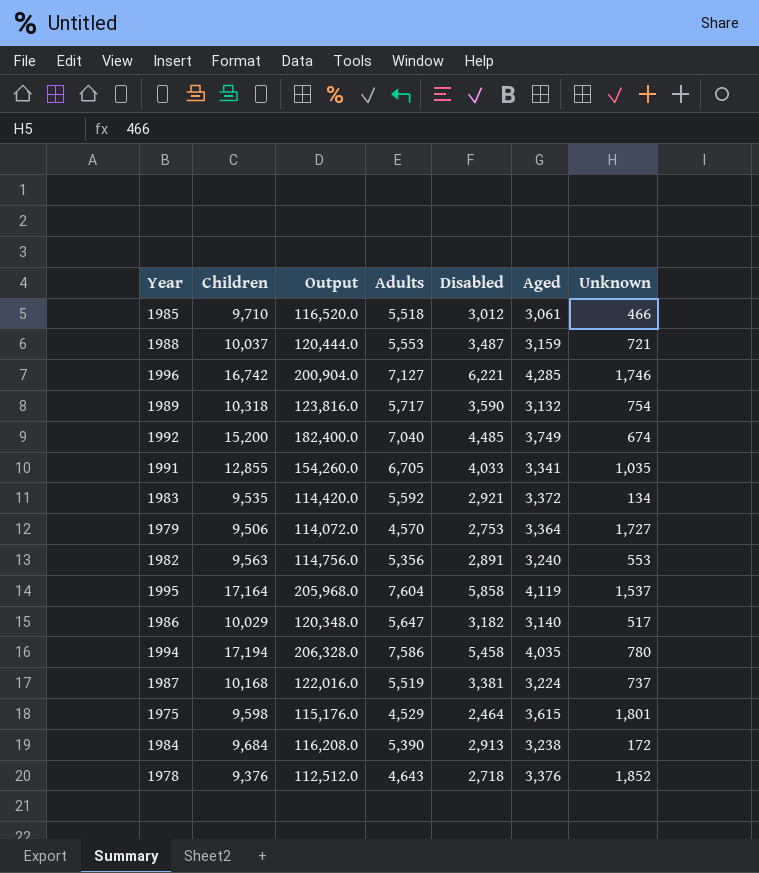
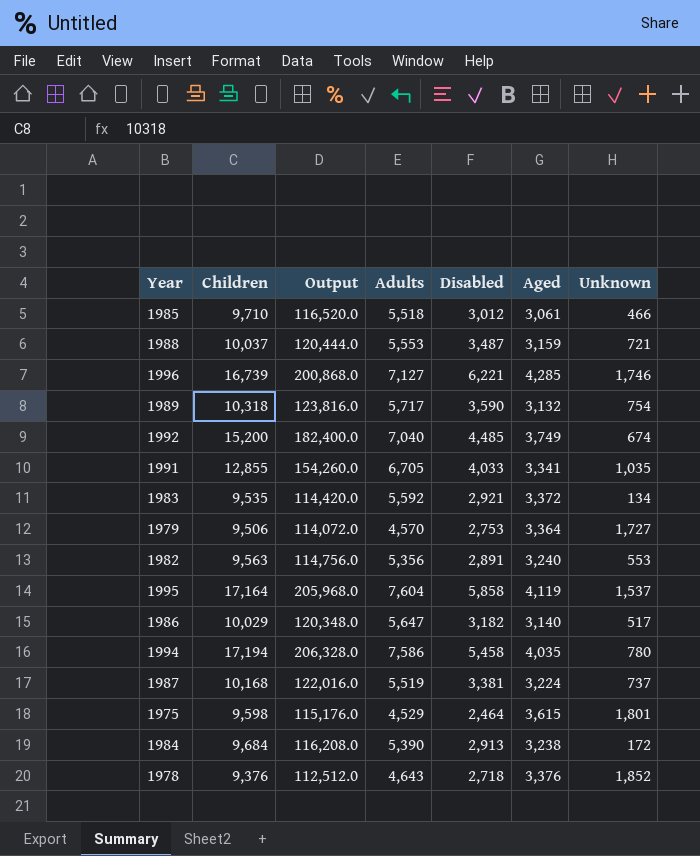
1996 | Children: 16,742 -> 16,739
1996 | Output: 200,904.0 -> 200,868.0

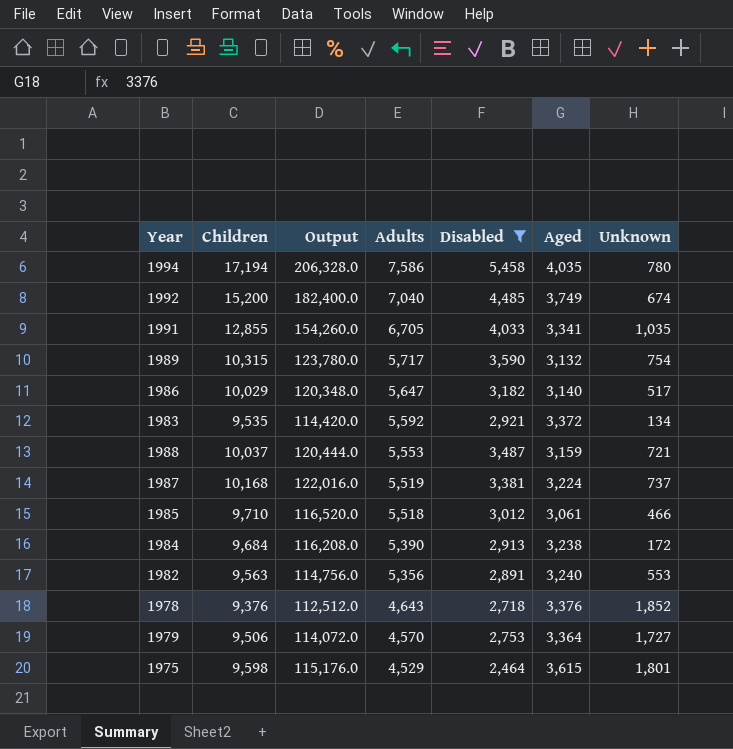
filter: none -> Disabled <= 5,458
row order: none -> Adults descending
1989 | Children: 10,318 -> 10,315
1989 | Output: 123,816.0 -> 123,780.0

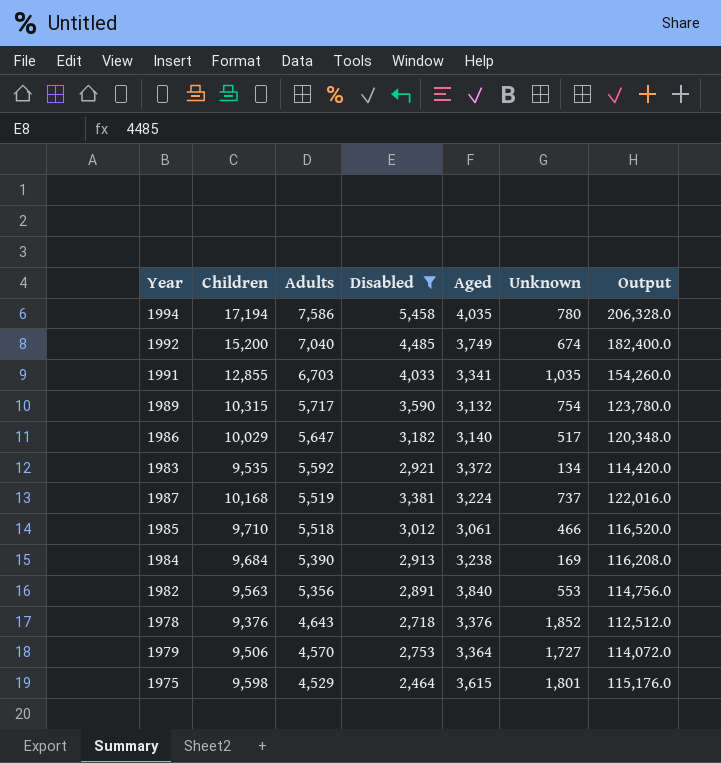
column Output | position: 3 -> 7
row 1988: 10,037 | 120,444.0 | 5,553 | 3,487 | 3,159 | 721 -> none
1991 | Adults: 6,705 -> 6,703
1984 | Unknown: 172 -> 169
1982 | Aged: 3,240 -> 3,840

